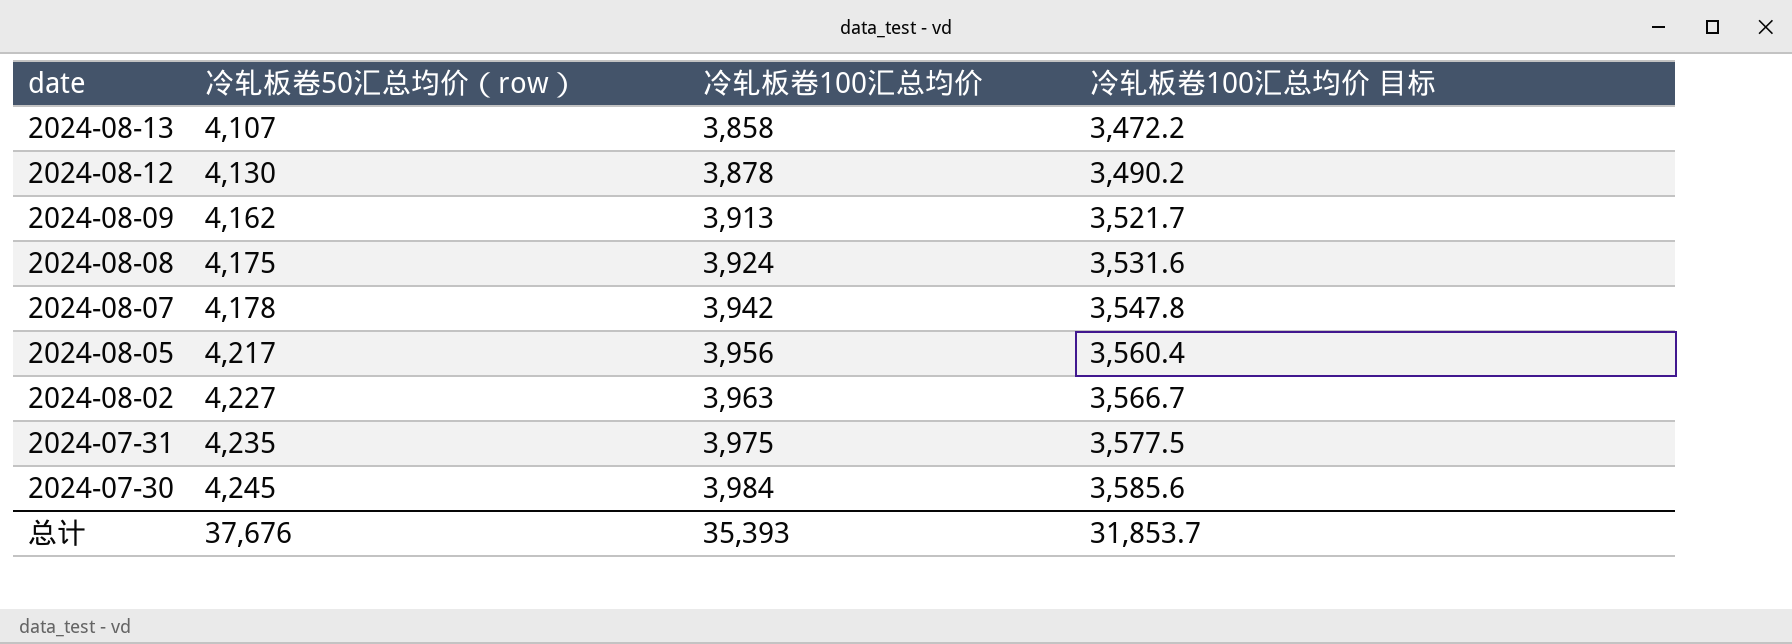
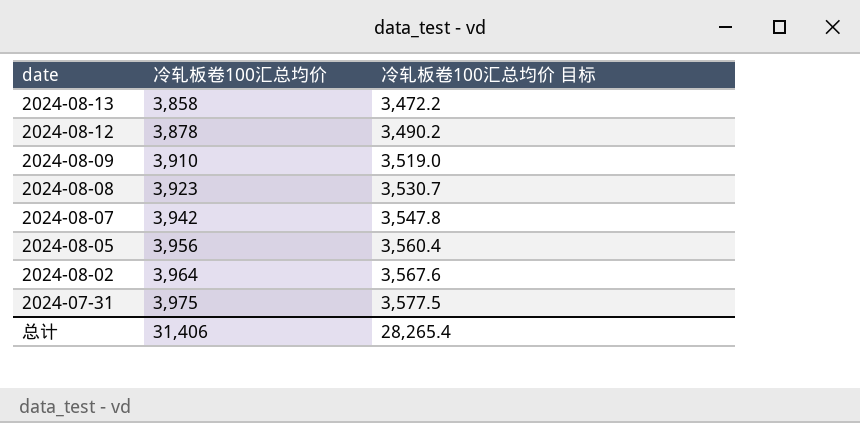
column 冷轧板卷50汇总均价（row） | position: 2 -> none
row 2024-07-30: 4,245 | 3,984 | 3,585.6 -> none
2024-08-09 | 冷轧板卷100汇总均价: 3,913 -> 3,910
2024-08-09 | 冷轧板卷100汇总均价 目标: 3,521.7 -> 3,519.0
2024-08-08 | 冷轧板卷100汇总均价: 3,924 -> 3,923
2024-08-08 | 冷轧板卷100汇总均价 目标: 3,531.6 -> 3,530.7
2024-08-02 | 冷轧板卷100汇总均价: 3,963 -> 3,964
2024-08-02 | 冷轧板卷100汇总均价 目标: 3,566.7 -> 3,567.6
总计 | 冷轧板卷100汇总均价: 35,393 -> 31,406
总计 | 冷轧板卷100汇总均价 目标: 31,853.7 -> 28,265.4

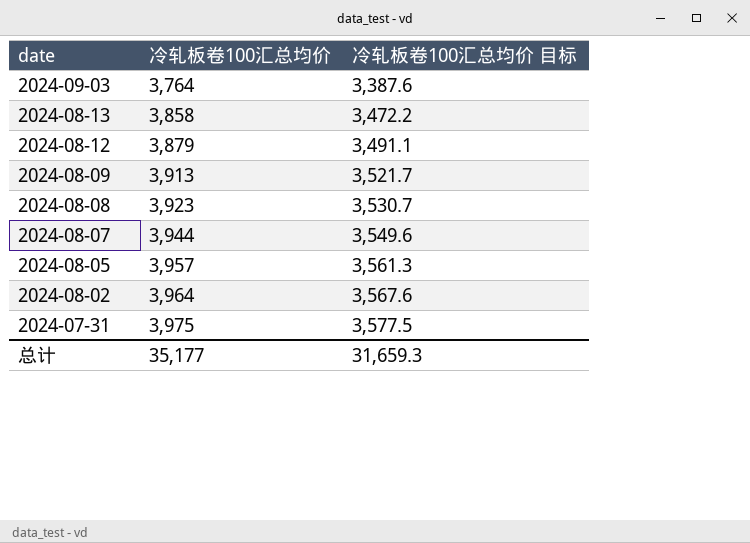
row 2024-09-03: none -> 3,764 | 3,387.6
2024-08-12 | 冷轧板卷100汇总均价: 3,878 -> 3,879
2024-08-12 | 冷轧板卷100汇总均价 目标: 3,490.2 -> 3,491.1
2024-08-09 | 冷轧板卷100汇总均价: 3,910 -> 3,913
2024-08-09 | 冷轧板卷100汇总均价 目标: 3,519.0 -> 3,521.7
2024-08-07 | 冷轧板卷100汇总均价: 3,942 -> 3,944
2024-08-07 | 冷轧板卷100汇总均价 目标: 3,547.8 -> 3,549.6
2024-08-05 | 冷轧板卷100汇总均价: 3,956 -> 3,957
2024-08-05 | 冷轧板卷100汇总均价 目标: 3,560.4 -> 3,561.3
总计 | 冷轧板卷100汇总均价: 31,406 -> 35,177
总计 | 冷轧板卷100汇总均价 目标: 28,265.4 -> 31,659.3

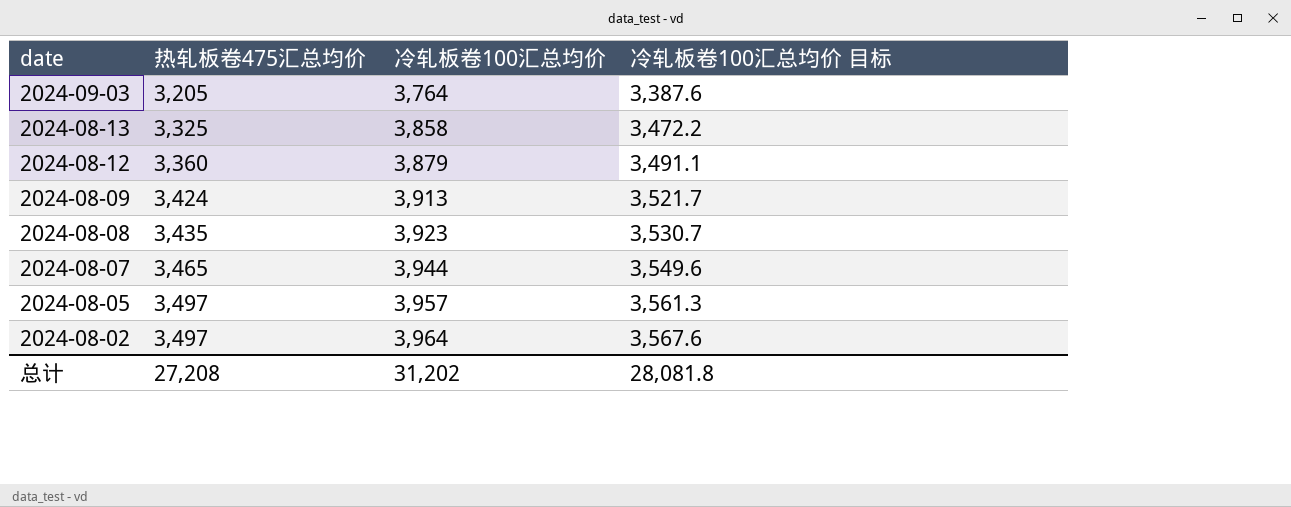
column 热轧板卷475汇总均价 | position: none -> 2
row 2024-07-31: 3,975 | 3,577.5 -> none
总计 | 冷轧板卷100汇总均价: 35,177 -> 31,202
总计 | 冷轧板卷100汇总均价 目标: 31,659.3 -> 28,081.8

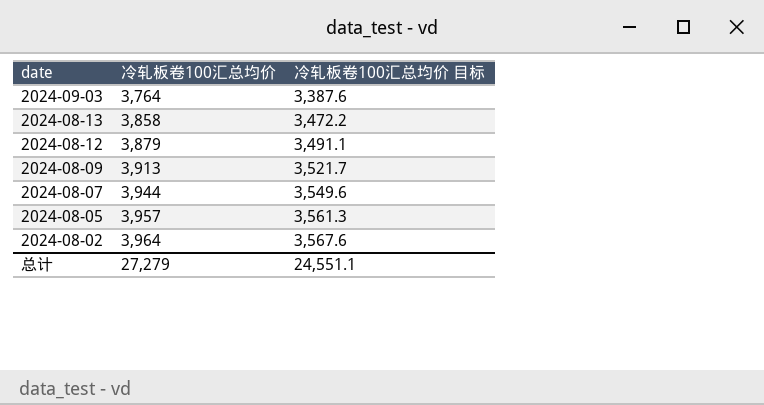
column 热轧板卷475汇总均价 | position: 2 -> none
row 2024-08-08: 3,435 | 3,923 | 3,530.7 -> none
总计 | 冷轧板卷100汇总均价: 31,202 -> 27,279
总计 | 冷轧板卷100汇总均价 目标: 28,081.8 -> 24,551.1

